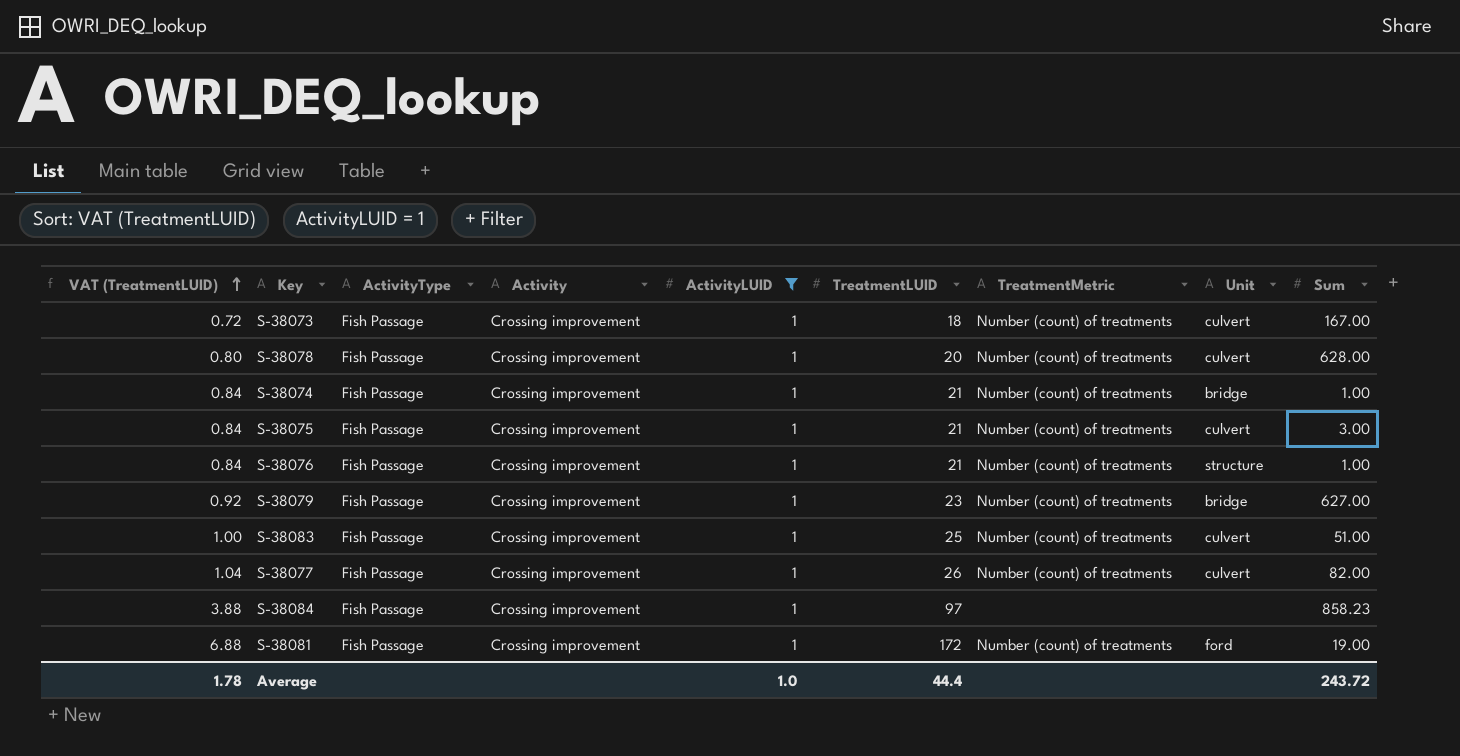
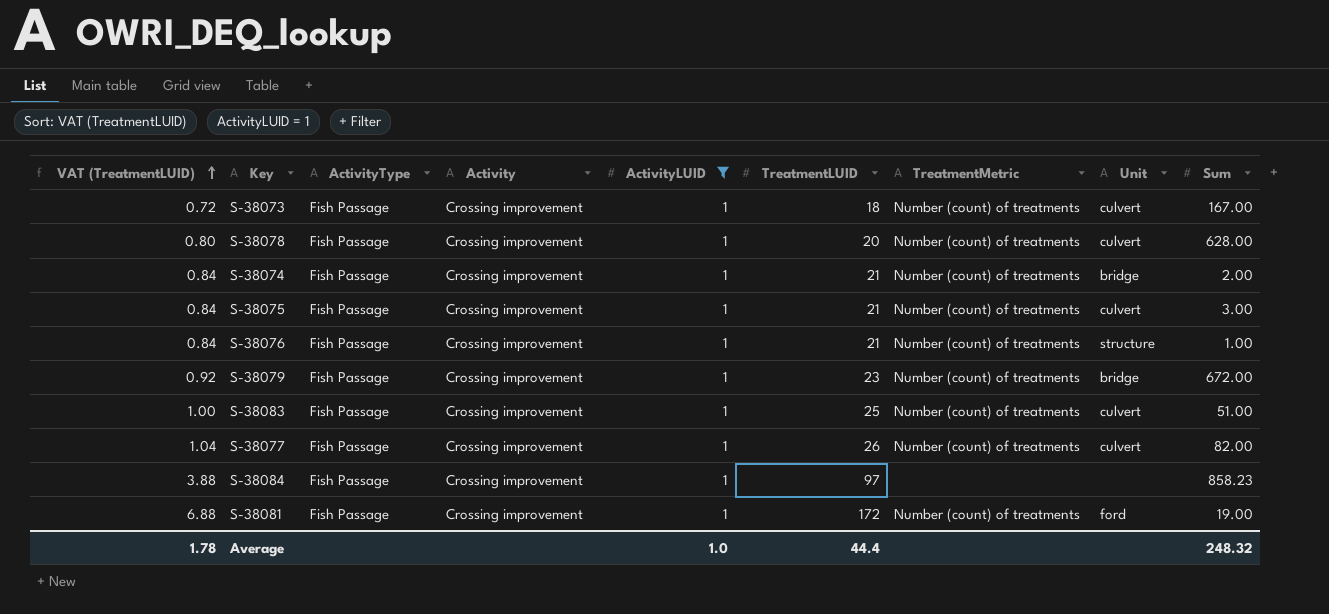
S-38074 | Sum: 1.00 -> 2.00
S-38079 | Sum: 627.00 -> 672.00
Average | Sum: 243.72 -> 248.32

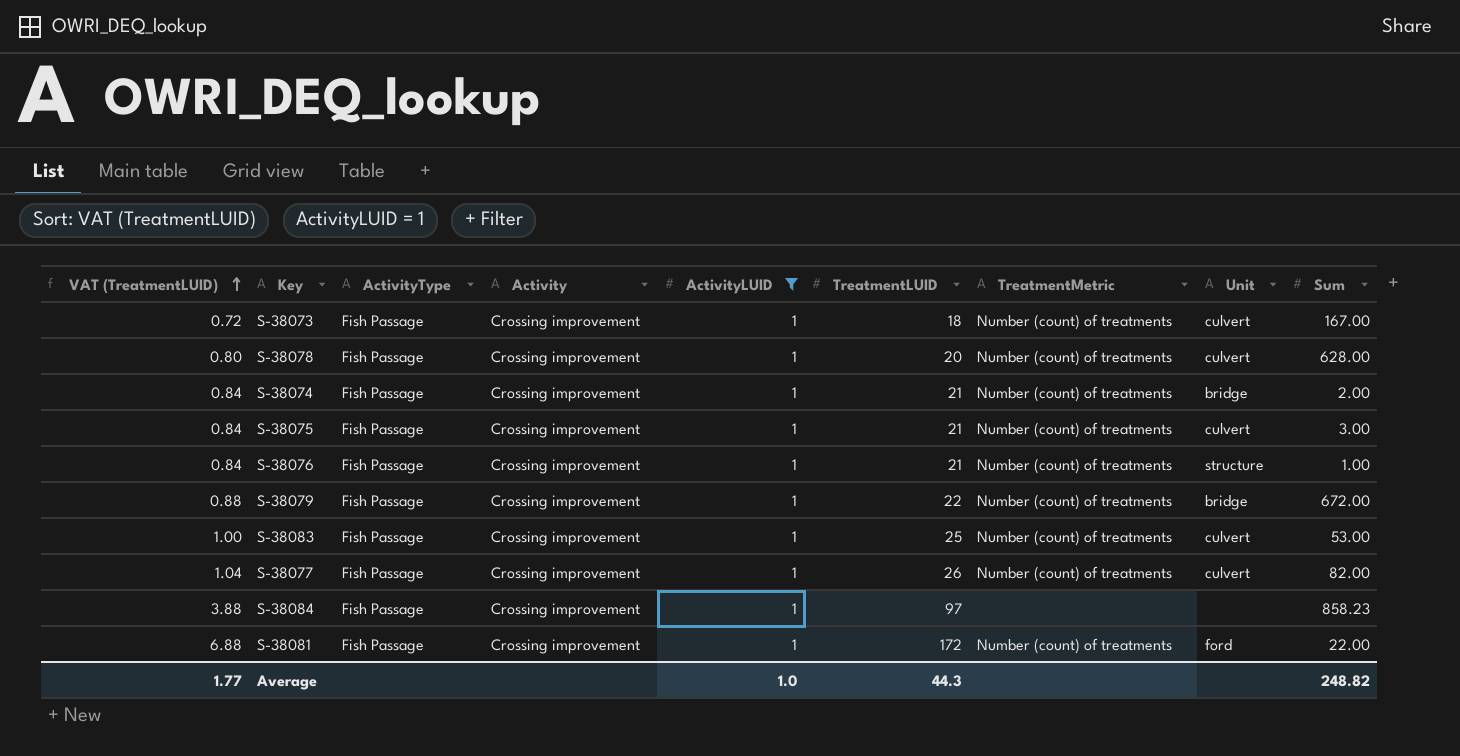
S-38079 | VAT (TreatmentLUID): 0.92 -> 0.88
S-38079 | TreatmentLUID: 23 -> 22
S-38083 | Sum: 51.00 -> 53.00
S-38081 | Sum: 19.00 -> 22.00
Average | VAT (TreatmentLUID): 1.78 -> 1.77
Average | TreatmentLUID: 44.4 -> 44.3
Average | Sum: 248.32 -> 248.82

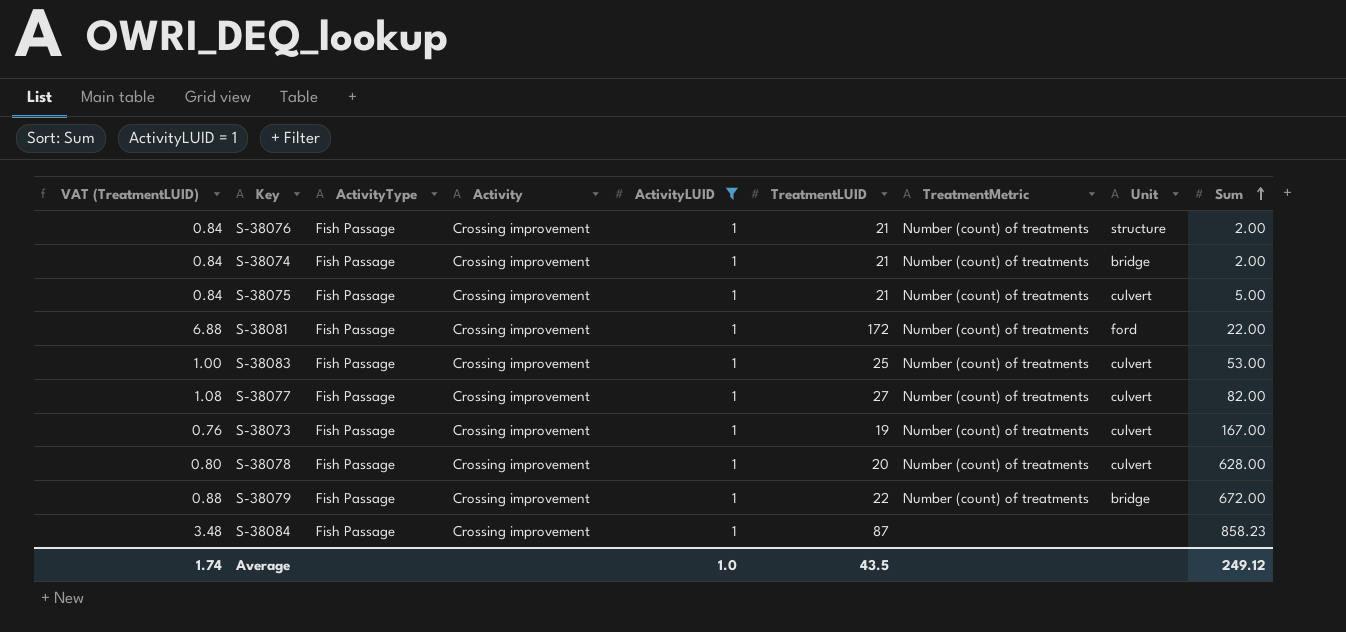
row order: VAT (TreatmentLUID) ascending -> Sum ascending
S-38076 | Sum: 1.00 -> 2.00
S-38075 | Sum: 3.00 -> 5.00
S-38077 | VAT (TreatmentLUID): 1.04 -> 1.08
S-38077 | TreatmentLUID: 26 -> 27
S-38073 | VAT (TreatmentLUID): 0.72 -> 0.76
S-38073 | TreatmentLUID: 18 -> 19
S-38084 | VAT (TreatmentLUID): 3.88 -> 3.48
S-38084 | TreatmentLUID: 97 -> 87
Average | VAT (TreatmentLUID): 1.77 -> 1.74
Average | TreatmentLUID: 44.3 -> 43.5
Average | Sum: 248.82 -> 249.12

